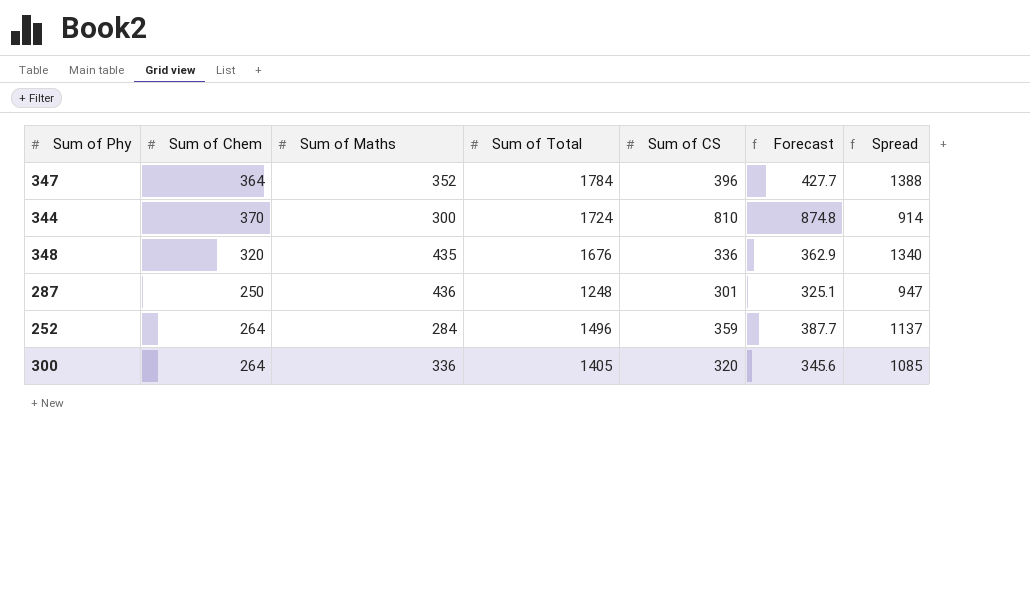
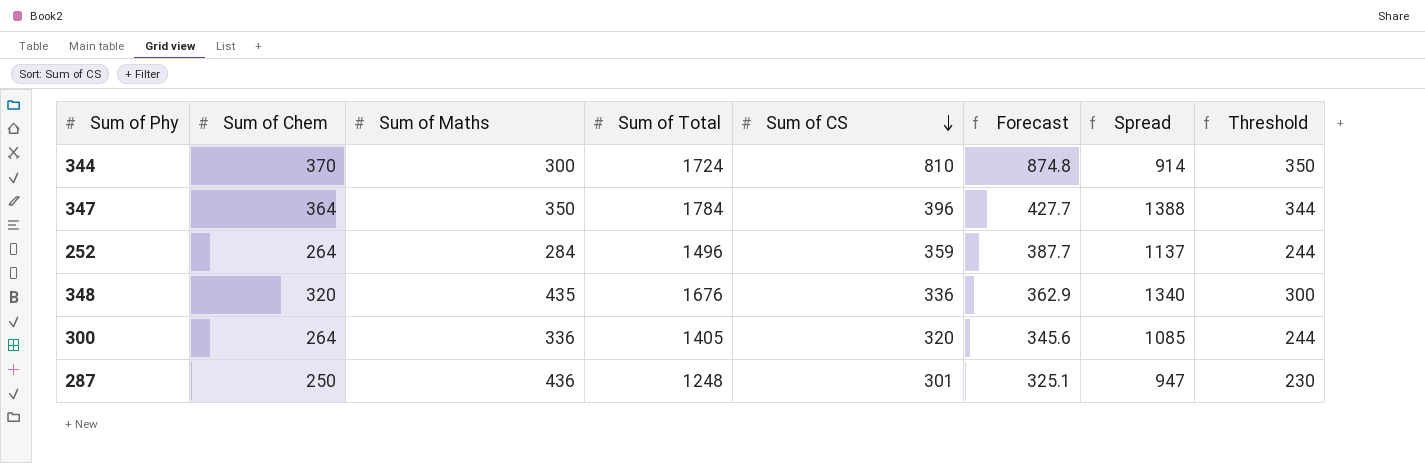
row order: none -> Sum of CS descending
column Threshold | formula: none -> [Sum of Chem] - 20
347 | Sum of Maths: 352 -> 350

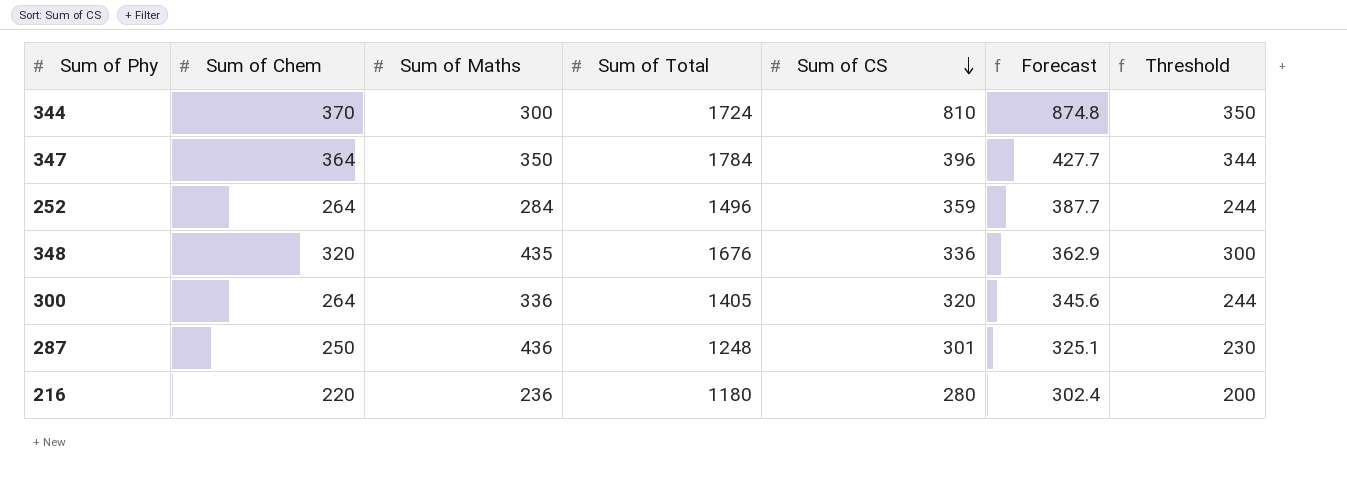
column Spread | formula: [Sum of Total] - [Sum of CS] -> none
row 216: none -> 220 | 236 | 1180 | 280 | 302.4 | 200

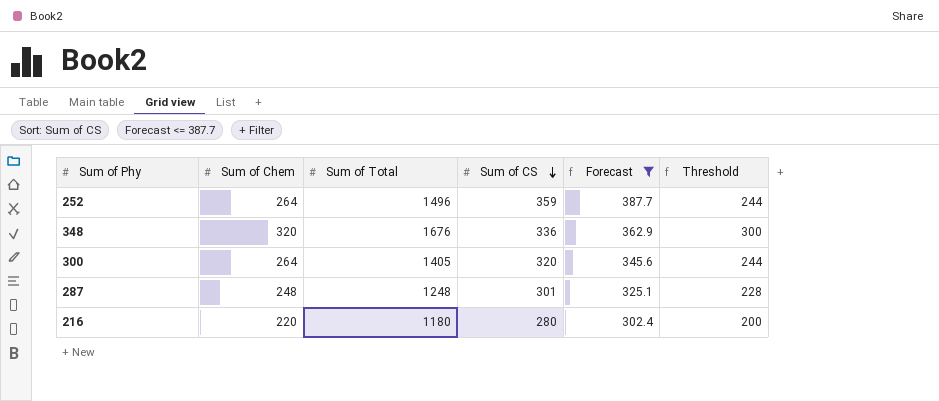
filter: none -> Forecast <= 387.7
column Sum of Maths | position: 3 -> none
287 | Sum of Chem: 250 -> 248
287 | Threshold: 230 -> 228

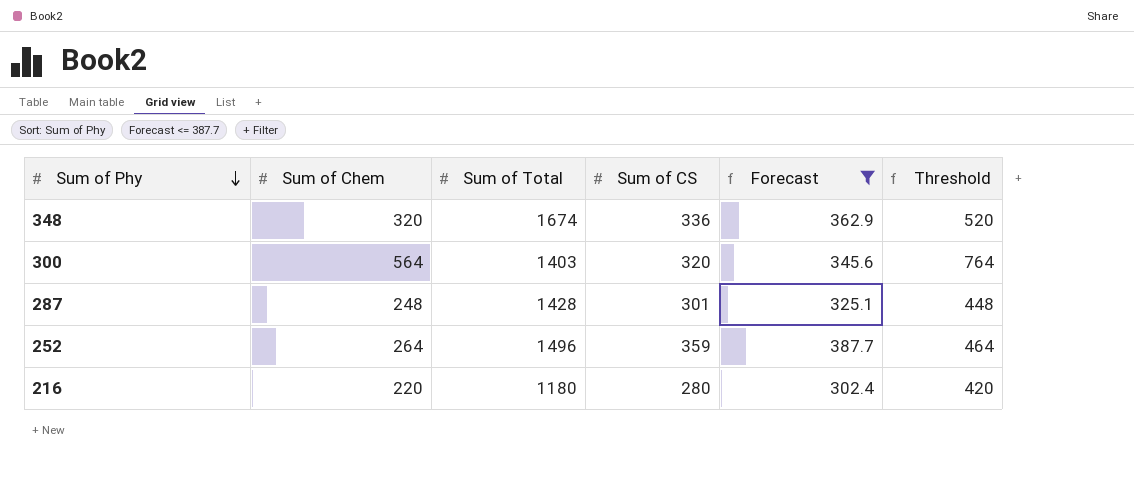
row order: Sum of CS descending -> Sum of Phy descending
column Threshold | formula: [Sum of Chem] - 20 -> [Sum of Chem] + 200
348 | Sum of Total: 1676 -> 1674
300 | Sum of Chem: 264 -> 564
300 | Sum of Total: 1405 -> 1403
287 | Sum of Total: 1248 -> 1428

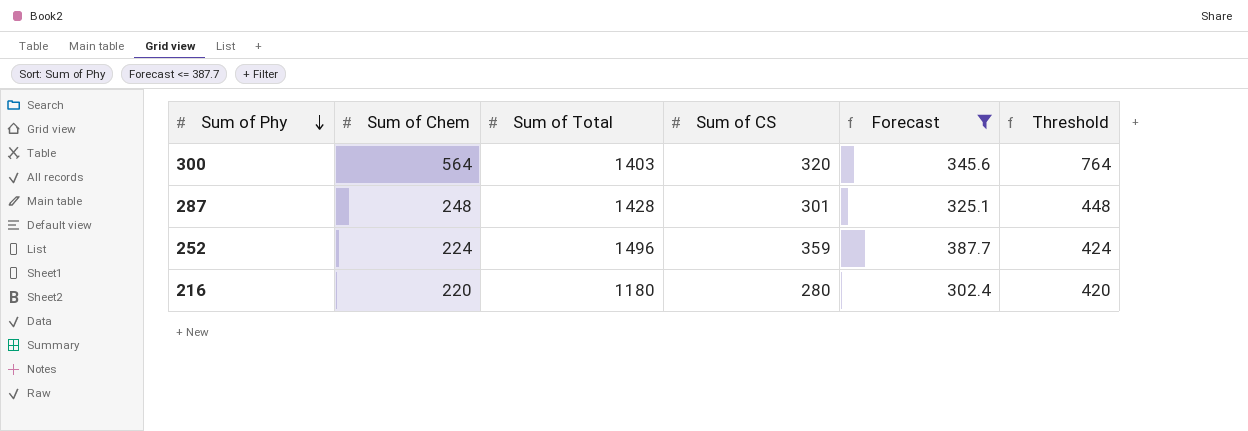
row 348: 320 | 1674 | 336 | 362.9 | 520 -> none
252 | Sum of Chem: 264 -> 224
252 | Threshold: 464 -> 424

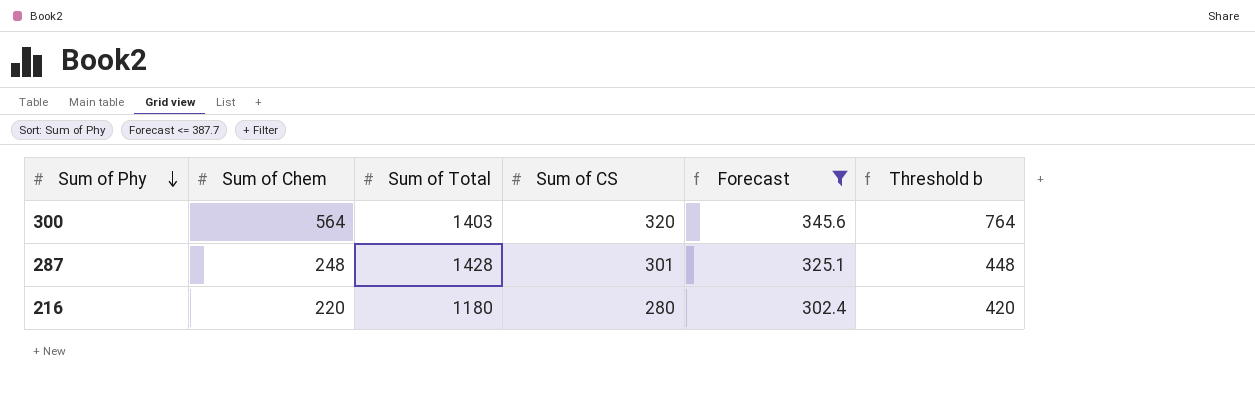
column name: Threshold -> Threshold b
row 252: 224 | 1496 | 359 | 387.7 | 424 -> none

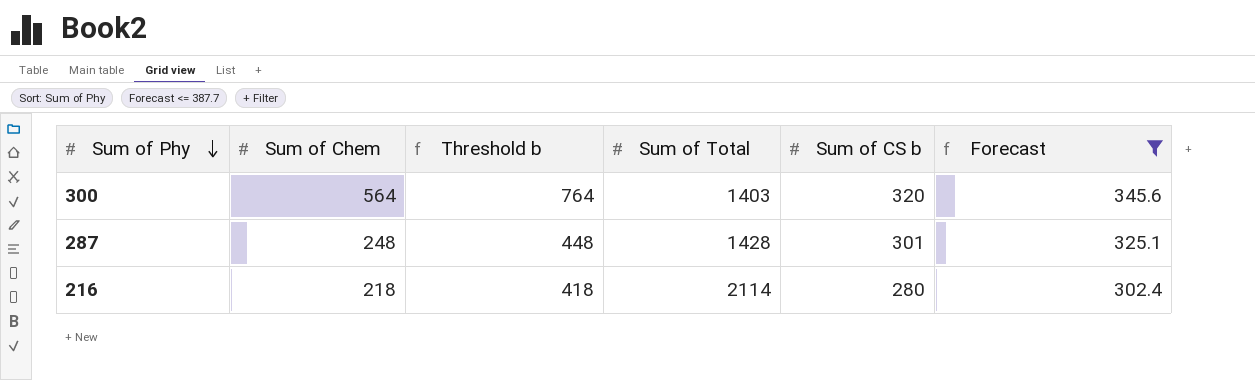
column Threshold b | position: 6 -> 3
column name: Sum of CS -> Sum of CS b
216 | Sum of Chem: 220 -> 218
216 | Threshold b: 420 -> 418
216 | Sum of Total: 1180 -> 2114

